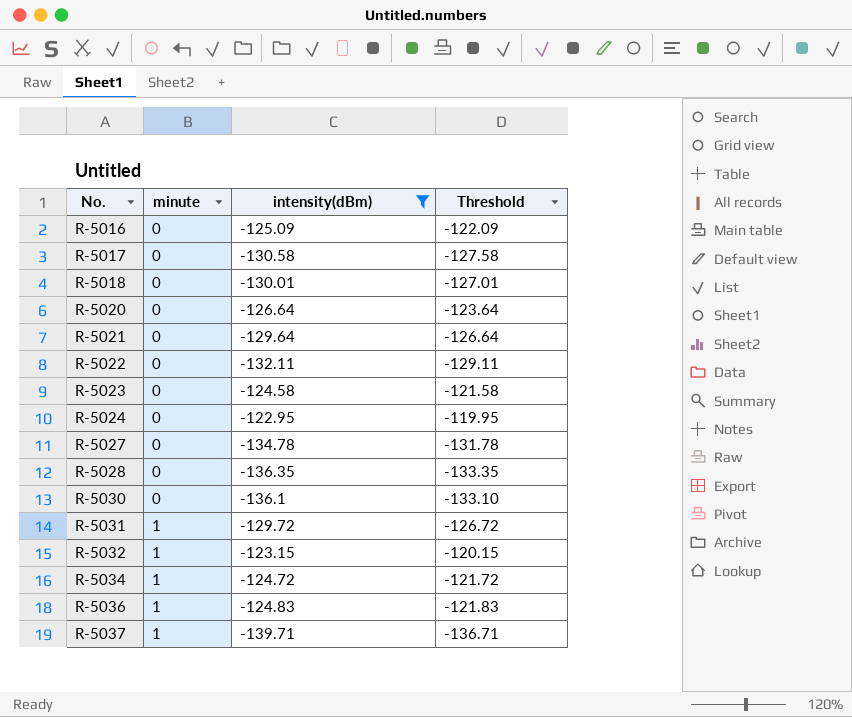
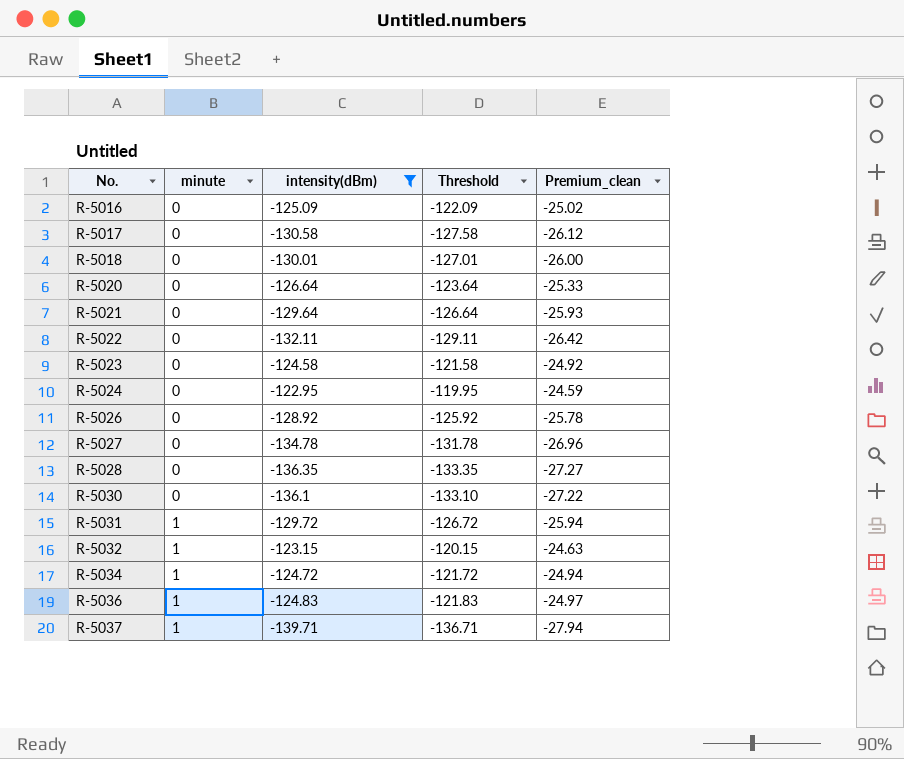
column Premium_clean | formula: none -> [intensity(dBm)] * 0.2
row R-5026: none -> 0 | -128.92 | -125.92 | -25.78

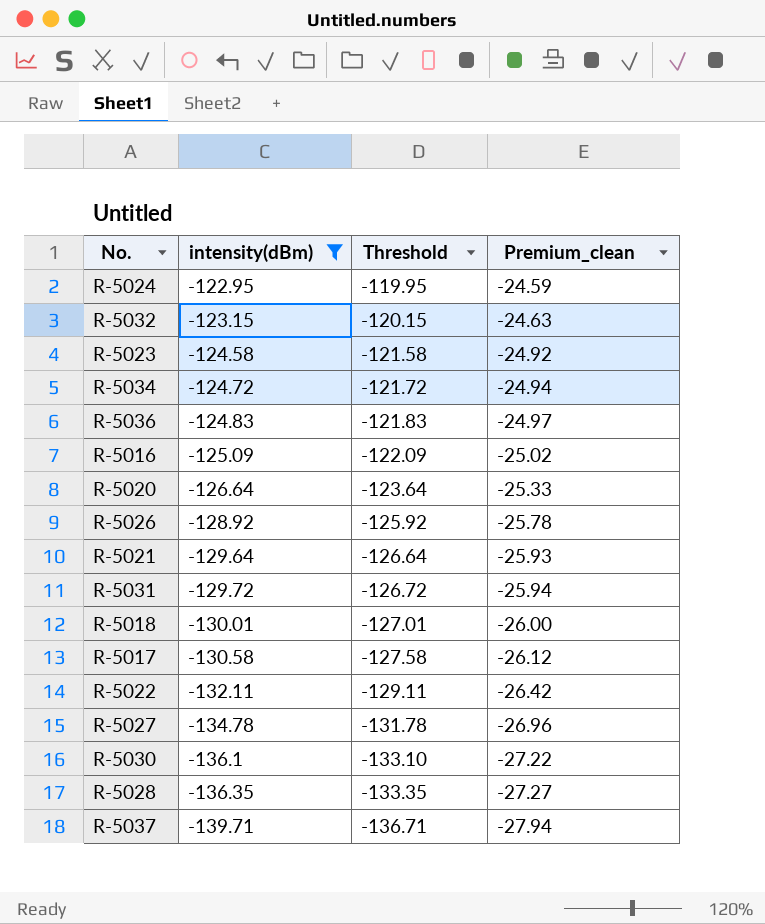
row order: No. ascending -> intensity(dBm) descending
column minute | position: 2 -> none

